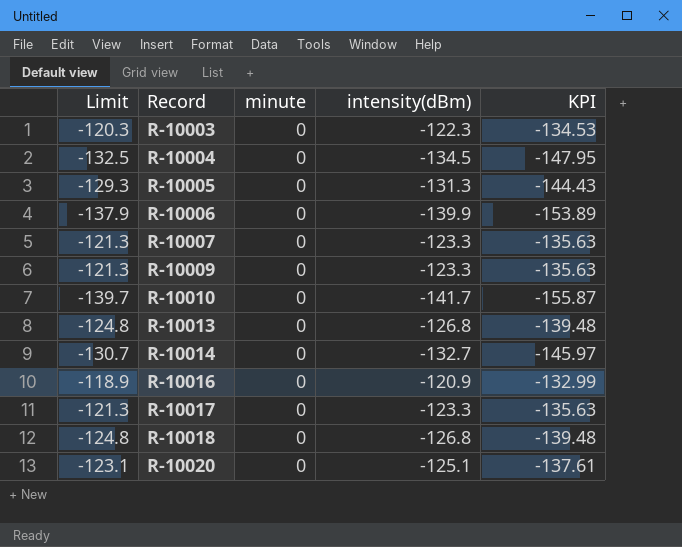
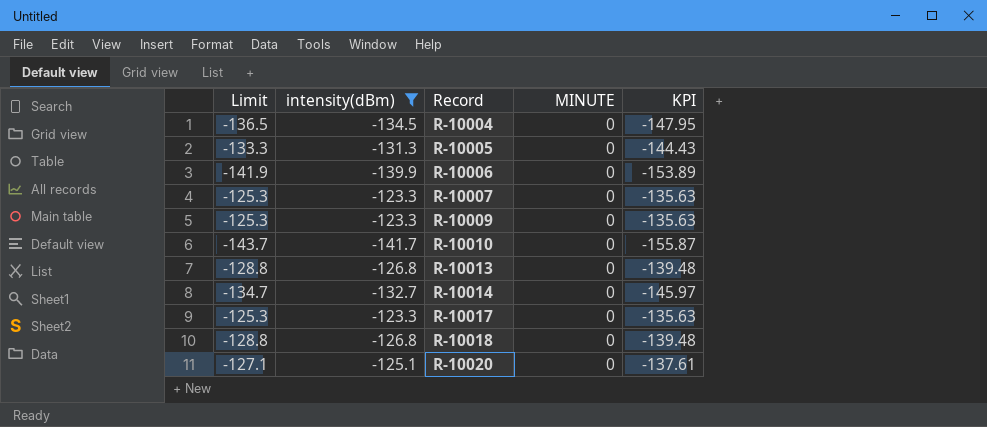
filter: none -> intensity(dBm) <= -123.3
column Limit | formula: [intensity(dBm)] + 2 -> [intensity(dBm)] - 2
column intensity(dBm) | position: 4 -> 2
column name: minute -> MINUTE

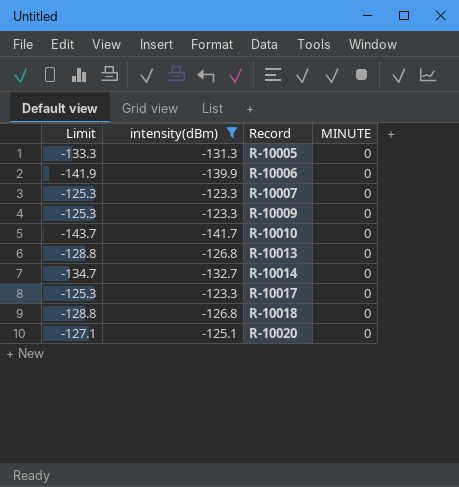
column KPI | formula: [intensity(dBm)] * 1.1 -> none
row R-10004: -136.5 | -134.5 | 0 | -147.95 -> none

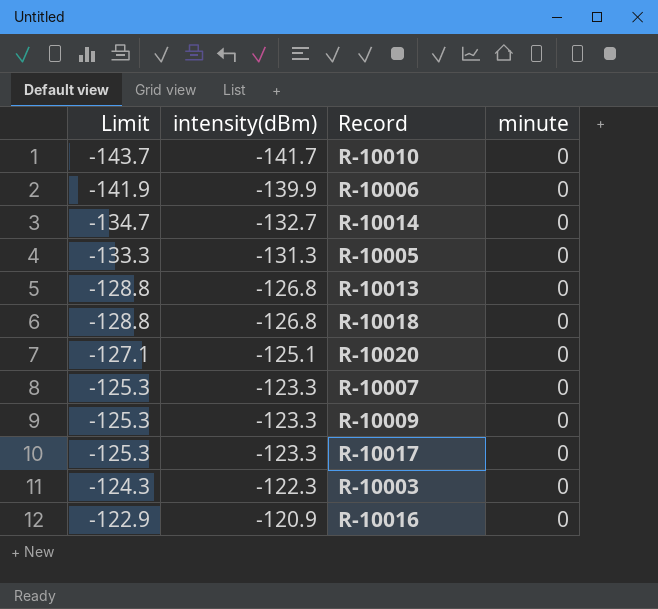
filter: intensity(dBm) <= -123.3 -> none
row order: Record ascending -> Limit ascending
column name: MINUTE -> minute

